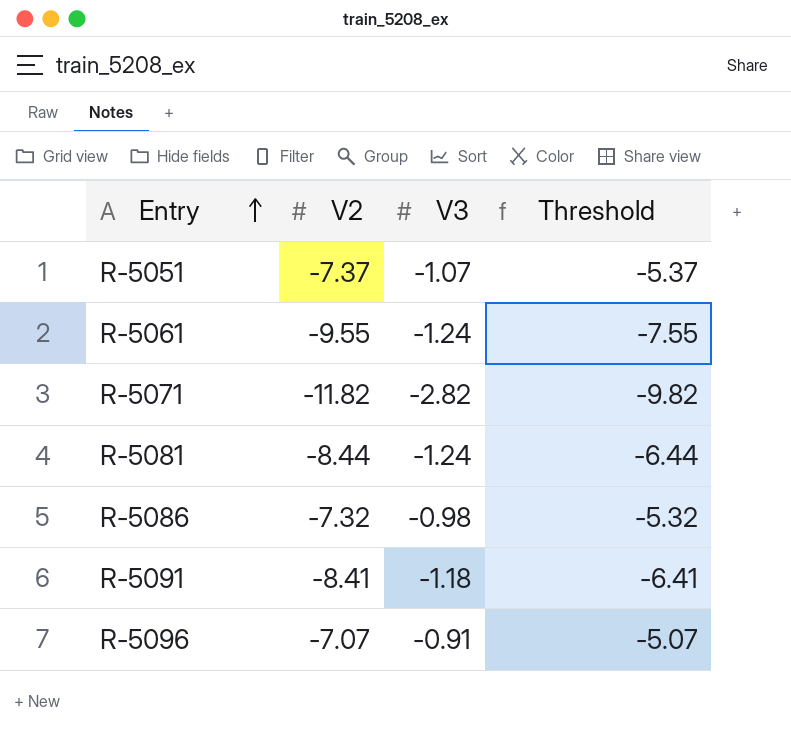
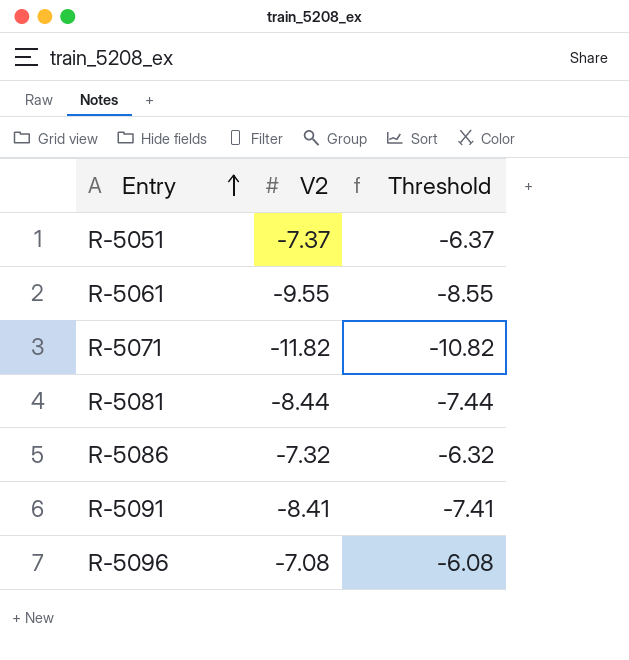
column V3 | position: 3 -> none
column Threshold | formula: [V2] + 2 -> [V2] + 1
R-5096 | V2: -7.07 -> -7.08

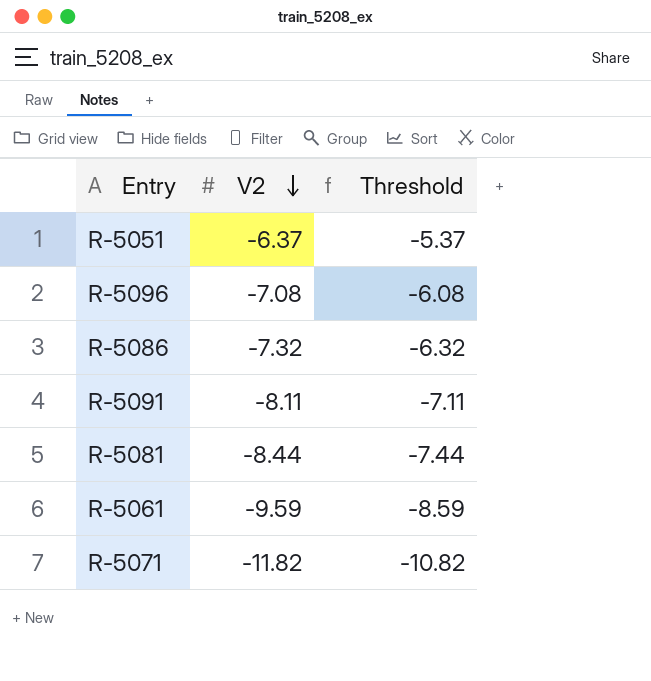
row order: Entry ascending -> V2 descending
R-5051 | V2: -7.37 -> -6.37
R-5051 | Threshold: -6.37 -> -5.37
R-5091 | V2: -8.41 -> -8.11
R-5091 | Threshold: -7.41 -> -7.11
R-5061 | V2: -9.55 -> -9.59
R-5061 | Threshold: -8.55 -> -8.59

